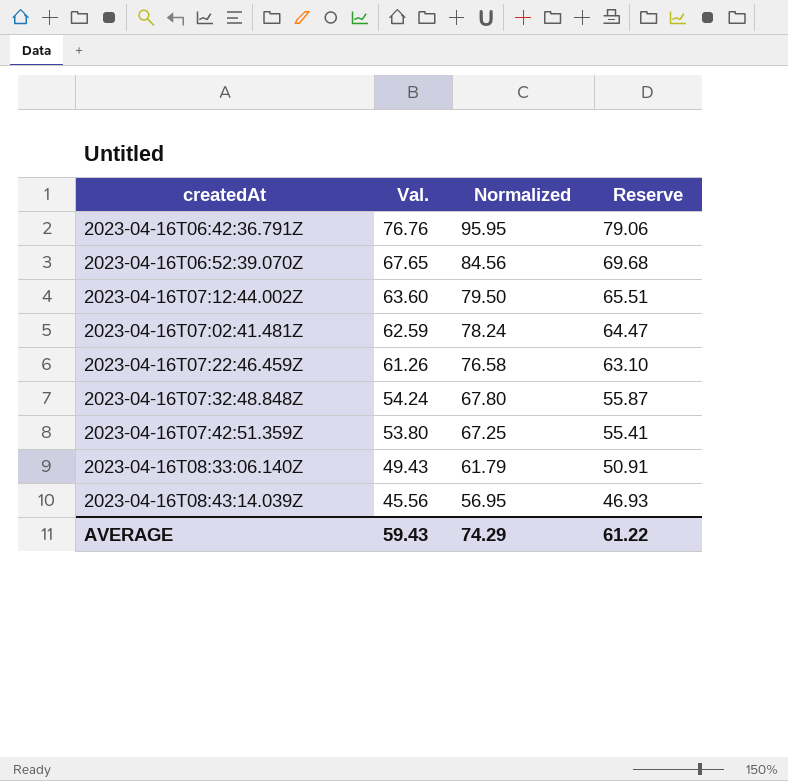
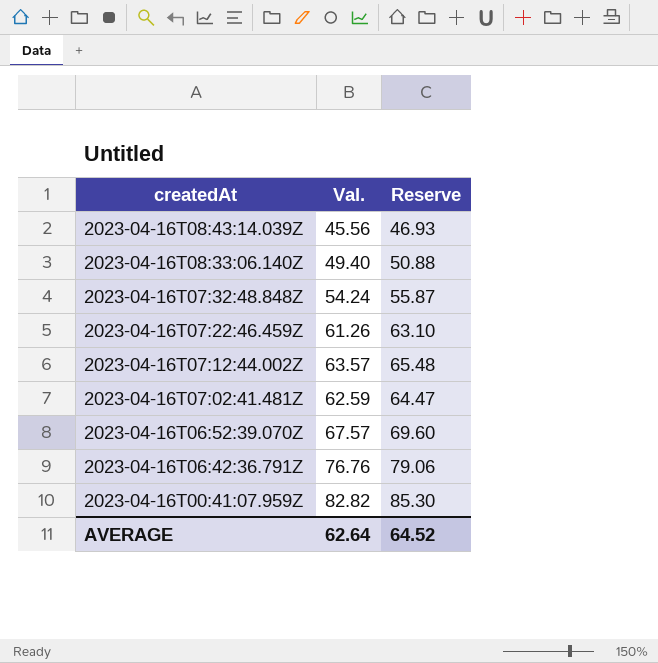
row order: Val. descending -> createdAt descending
column Normalized | formula: [Val.] * 1.25 -> none
row 2023-04-16T07:42:51.359Z: 53.80 | 67.25 | 55.41 -> none
2023-04-16T08:33:06.140Z | Val.: 49.43 -> 49.40
2023-04-16T08:33:06.140Z | Reserve: 50.91 -> 50.88
2023-04-16T07:12:44.002Z | Val.: 63.60 -> 63.57
2023-04-16T07:12:44.002Z | Reserve: 65.51 -> 65.48
2023-04-16T06:52:39.070Z | Val.: 67.65 -> 67.57
2023-04-16T06:52:39.070Z | Reserve: 69.68 -> 69.60
row 2023-04-16T00:41:07.959Z: none -> 82.82 | 85.30
AVERAGE | Val.: 59.43 -> 62.64
AVERAGE | Reserve: 61.22 -> 64.52

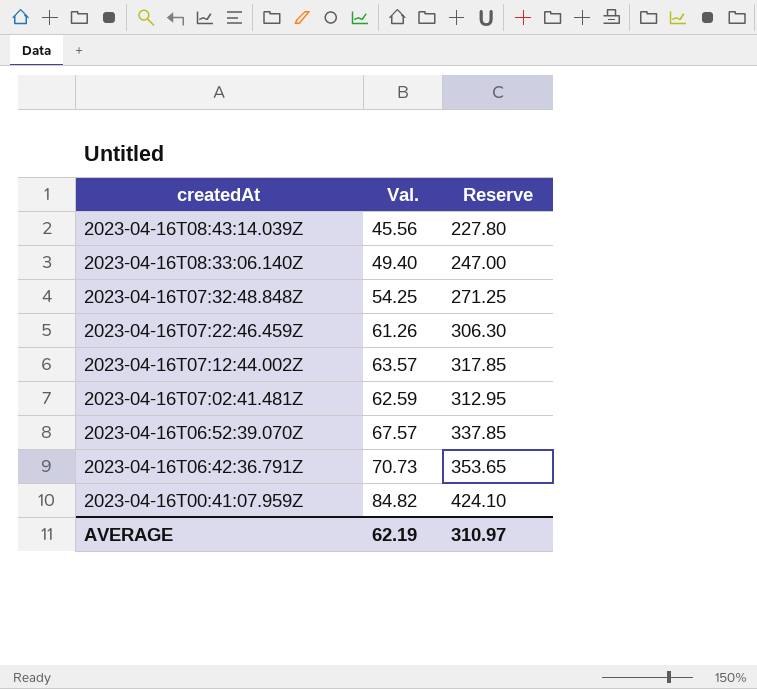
column Reserve | formula: [Val.] * 1.03 -> [Val.] * 5
2023-04-16T07:32:48.848Z | Val.: 54.24 -> 54.25
2023-04-16T06:42:36.791Z | Val.: 76.76 -> 70.73
2023-04-16T00:41:07.959Z | Val.: 82.82 -> 84.82
AVERAGE | Val.: 62.64 -> 62.19
AVERAGE | Reserve: 64.52 -> 310.97

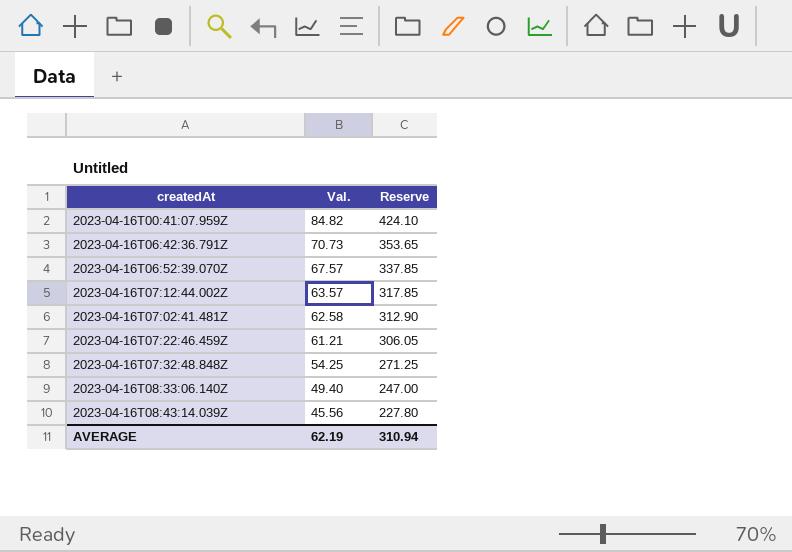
row order: createdAt descending -> Val. descending
2023-04-16T07:02:41.481Z | Val.: 62.59 -> 62.58
2023-04-16T07:02:41.481Z | Reserve: 312.95 -> 312.90
2023-04-16T07:22:46.459Z | Val.: 61.26 -> 61.21
2023-04-16T07:22:46.459Z | Reserve: 306.30 -> 306.05
AVERAGE | Reserve: 310.97 -> 310.94

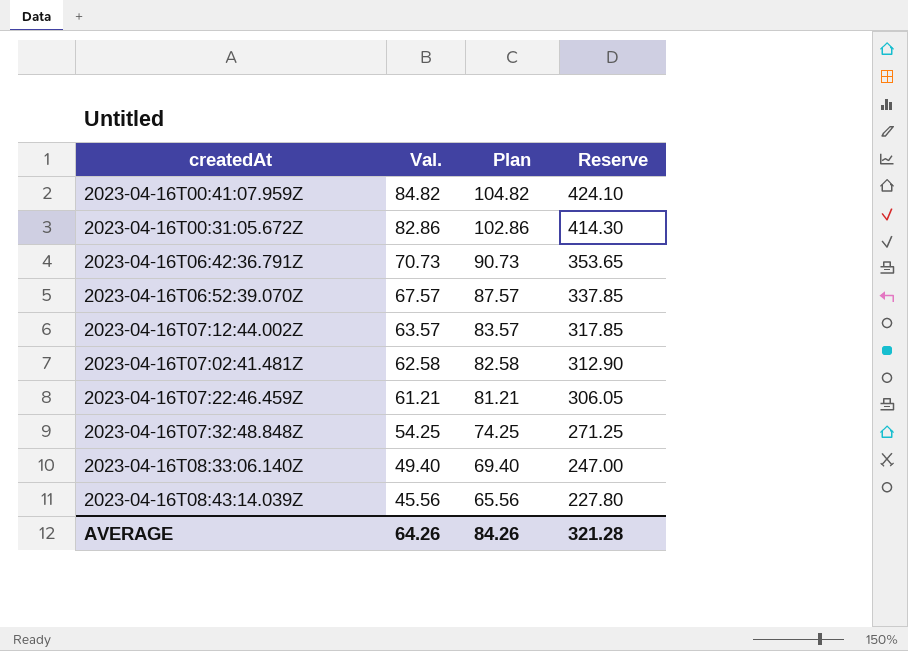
column Plan | formula: none -> [Val.] + 20
row 2023-04-16T00:31:05.672Z: none -> 82.86 | 102.86 | 414.30
AVERAGE | Val.: 62.19 -> 64.26
AVERAGE | Reserve: 310.94 -> 321.28

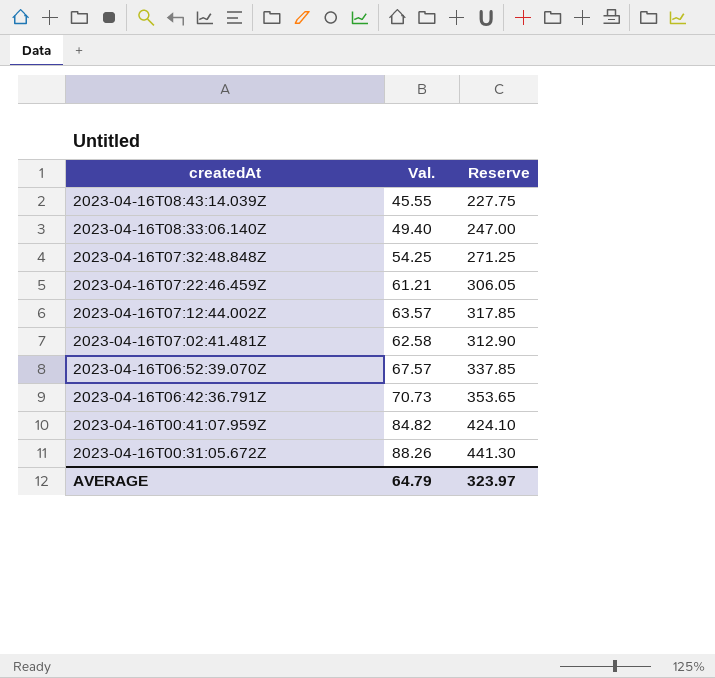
row order: Val. descending -> createdAt descending
column Plan | formula: [Val.] + 20 -> none
2023-04-16T08:43:14.039Z | Val.: 45.56 -> 45.55
2023-04-16T08:43:14.039Z | Reserve: 227.80 -> 227.75
2023-04-16T00:31:05.672Z | Val.: 82.86 -> 88.26
2023-04-16T00:31:05.672Z | Reserve: 414.30 -> 441.30
AVERAGE | Val.: 64.26 -> 64.79
AVERAGE | Reserve: 321.28 -> 323.97

